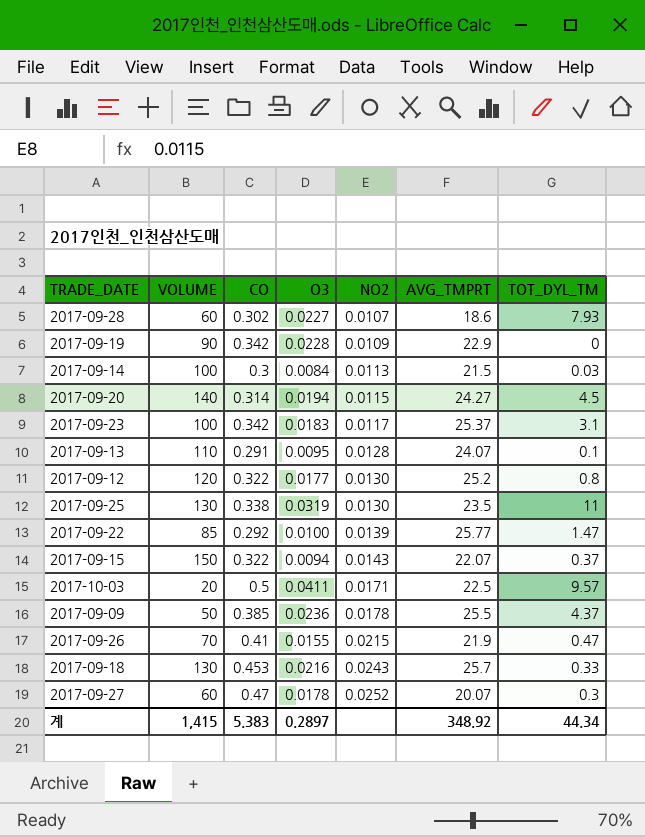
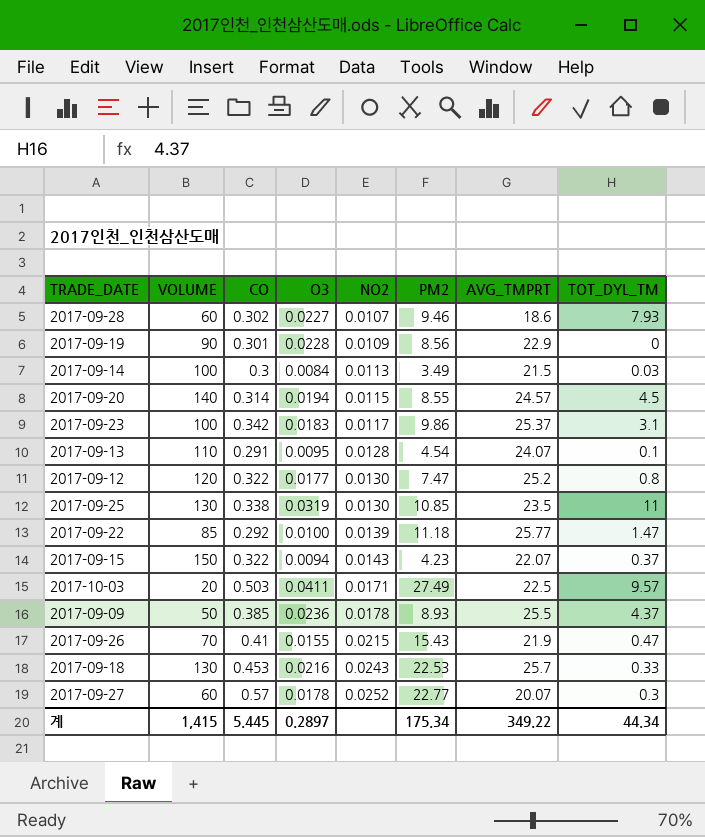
column PM2 | position: none -> 6
2017-09-19 | CO: 0.342 -> 0.301
2017-09-20 | AVG_TMPRT: 24.27 -> 24.57
2017-10-03 | CO: 0.5 -> 0.503
2017-09-27 | CO: 0.47 -> 0.57
계 | CO: 5.383 -> 5.445
계 | AVG_TMPRT: 348.92 -> 349.22

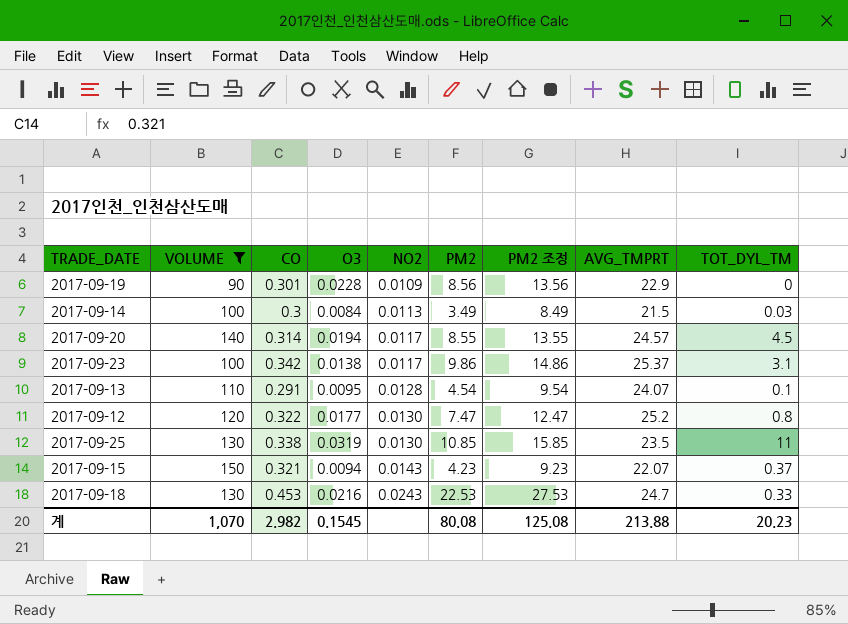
filter: none -> VOLUME >= 90
column PM2 조정 | formula: none -> [PM2] + 5
2017-09-20 | NO2: 0.0115 -> 0.0117
2017-09-23 | O3: 0.0183 -> 0.0138
2017-09-15 | CO: 0.322 -> 0.321
2017-09-18 | AVG_TMPRT: 25.7 -> 24.7
계 | VOLUME: 1,415 -> 1,070
계 | CO: 5.445 -> 2.982
계 | O3: 0.2897 -> 0.1545
계 | PM2: 175.34 -> 80.08
계 | AVG_TMPRT: 349.22 -> 213.88
계 | TOT_DYL_TM: 44.34 -> 20.23

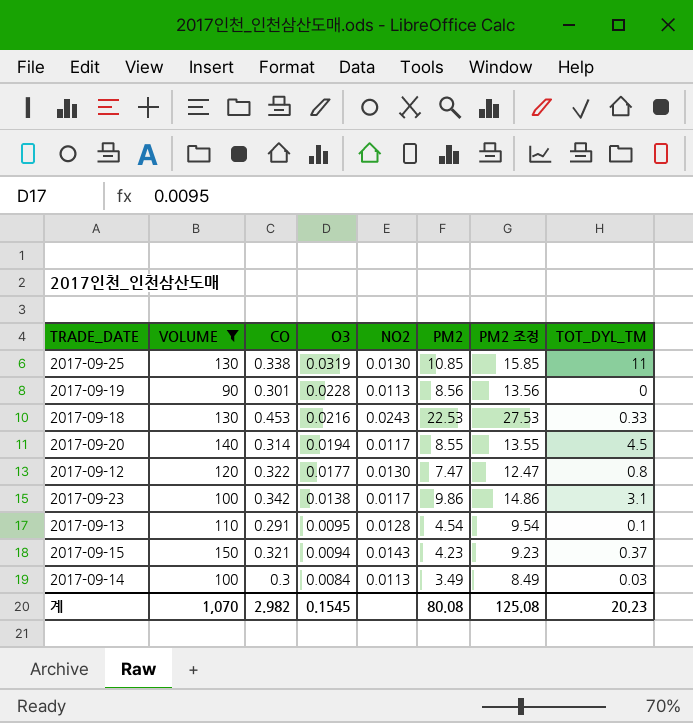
row order: NO2 ascending -> O3 descending
column AVG_TMPRT | position: 8 -> none
2017-09-19 | NO2: 0.0109 -> 0.0113

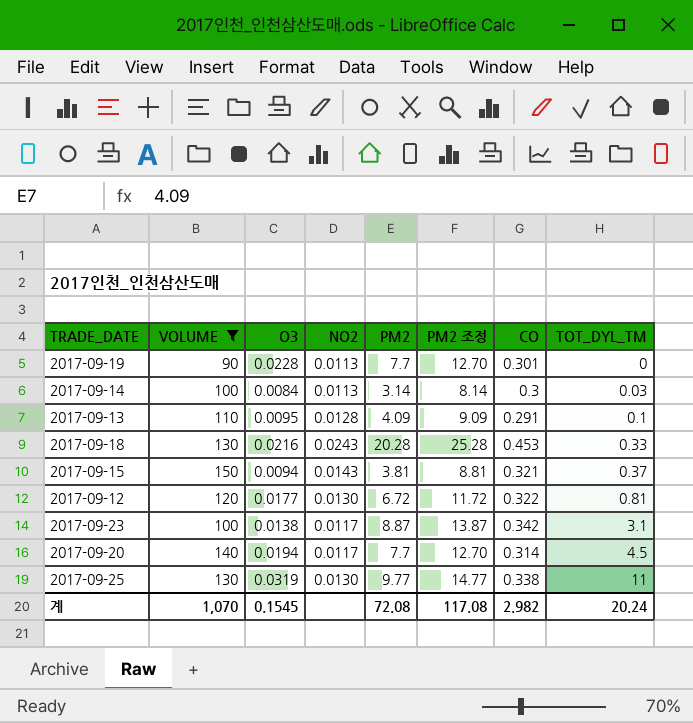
row order: O3 descending -> TOT_DYL_TM ascending
column CO | position: 3 -> 7
2017-09-19 | PM2: 8.56 -> 7.7
2017-09-19 | PM2 조정: 13.56 -> 12.70
2017-09-14 | PM2: 3.49 -> 3.14
2017-09-14 | PM2 조정: 8.49 -> 8.14
2017-09-13 | PM2: 4.54 -> 4.09
2017-09-13 | PM2 조정: 9.54 -> 9.09
2017-09-18 | PM2: 22.53 -> 20.28
2017-09-18 | PM2 조정: 27.53 -> 25.28
2017-09-15 | PM2: 4.23 -> 3.81
2017-09-15 | PM2 조정: 9.23 -> 8.81
2017-09-12 | PM2: 7.47 -> 6.72
2017-09-12 | PM2 조정: 12.47 -> 11.72
2017-09-12 | TOT_DYL_TM: 0.8 -> 0.81
2017-09-23 | PM2: 9.86 -> 8.87
2017-09-23 | PM2 조정: 14.86 -> 13.87
2017-09-20 | PM2: 8.55 -> 7.7
2017-09-20 | PM2 조정: 13.55 -> 12.70
2017-09-25 | PM2: 10.85 -> 9.77
2017-09-25 | PM2 조정: 15.85 -> 14.77
계 | PM2: 80.08 -> 72.08
계 | PM2 조정: 125.08 -> 117.08
계 | TOT_DYL_TM: 20.23 -> 20.24

